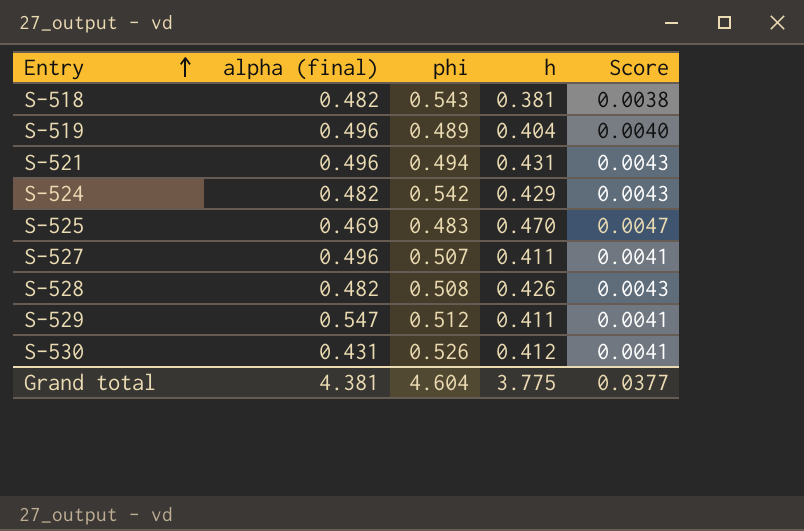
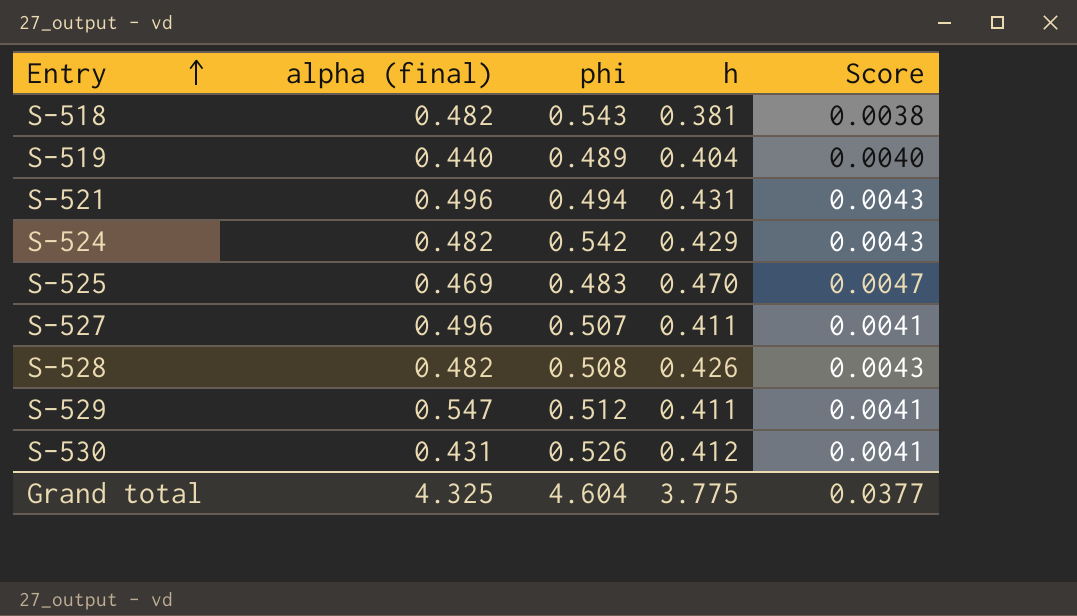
S-519 | alpha (final): 0.496 -> 0.440
Grand total | alpha (final): 4.381 -> 4.325

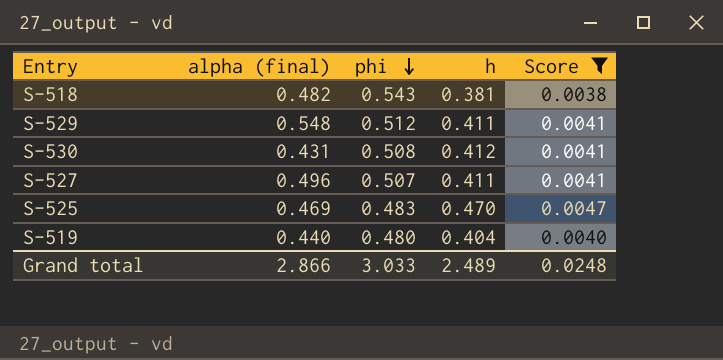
filter: none -> Score != 0.0043
row order: Entry ascending -> phi descending
S-529 | alpha (final): 0.547 -> 0.548
S-530 | phi: 0.526 -> 0.508
S-519 | phi: 0.489 -> 0.480
Grand total | alpha (final): 4.325 -> 2.866
Grand total | phi: 4.604 -> 3.033
Grand total | h: 3.775 -> 2.489
Grand total | Score: 0.0377 -> 0.0248

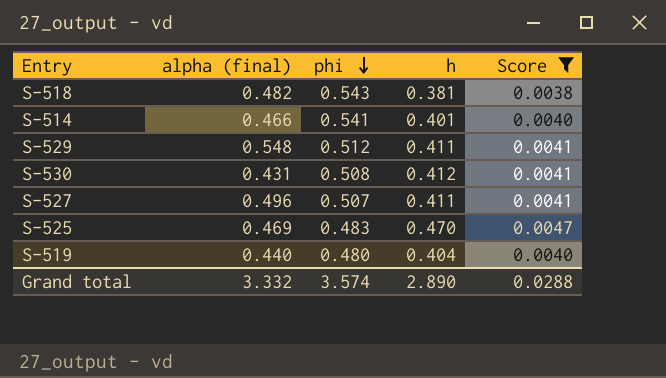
row S-514: none -> 0.466 | 0.541 | 0.401 | 0.0040
Grand total | alpha (final): 2.866 -> 3.332
Grand total | phi: 3.033 -> 3.574
Grand total | h: 2.489 -> 2.890
Grand total | Score: 0.0248 -> 0.0288

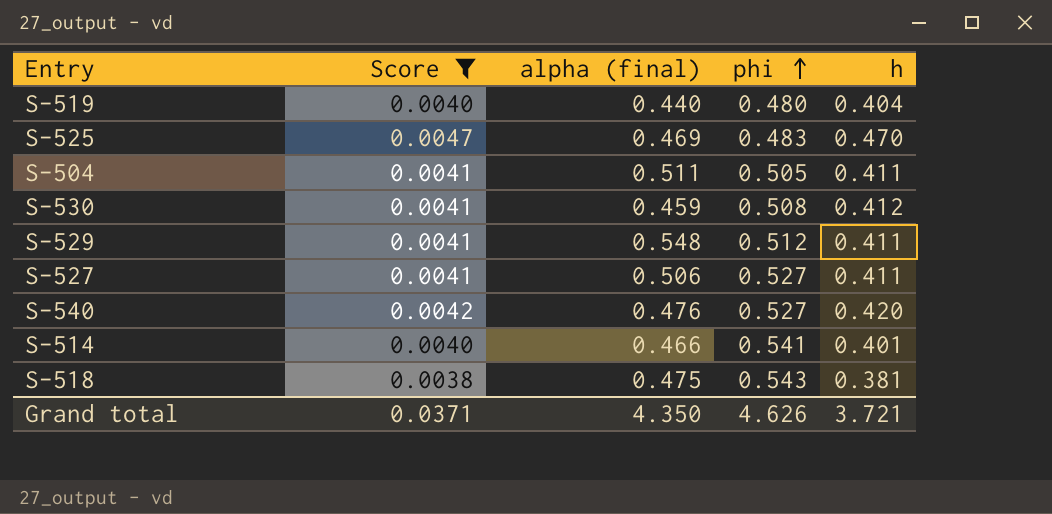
row order: phi descending -> phi ascending
column Score | position: 5 -> 2
row S-504: none -> 0.0041 | 0.511 | 0.505 | 0.411
S-530 | alpha (final): 0.431 -> 0.459
S-527 | alpha (final): 0.496 -> 0.506
S-527 | phi: 0.507 -> 0.527
row S-540: none -> 0.0042 | 0.476 | 0.527 | 0.420
S-518 | alpha (final): 0.482 -> 0.475
Grand total | Score: 0.0288 -> 0.0371
Grand total | alpha (final): 3.332 -> 4.350
Grand total | phi: 3.574 -> 4.626
Grand total | h: 2.890 -> 3.721

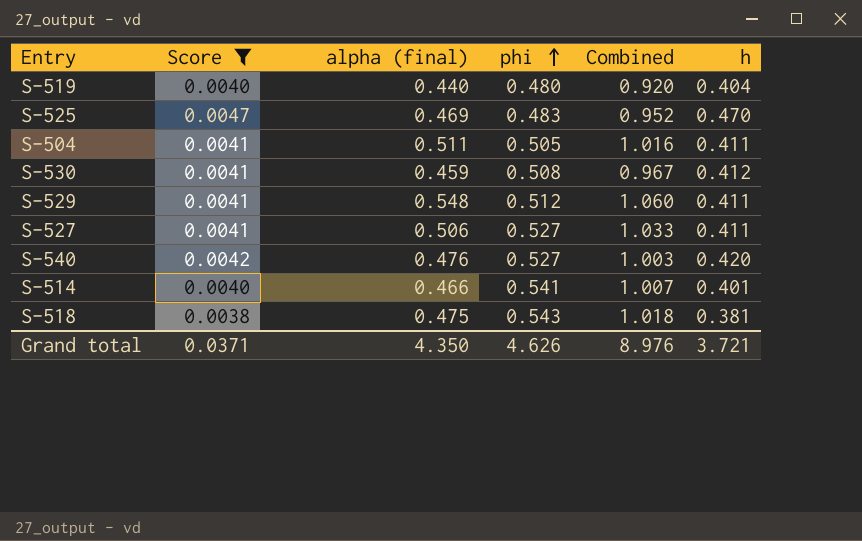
column Combined | formula: none -> [alpha (final)] + [phi]

